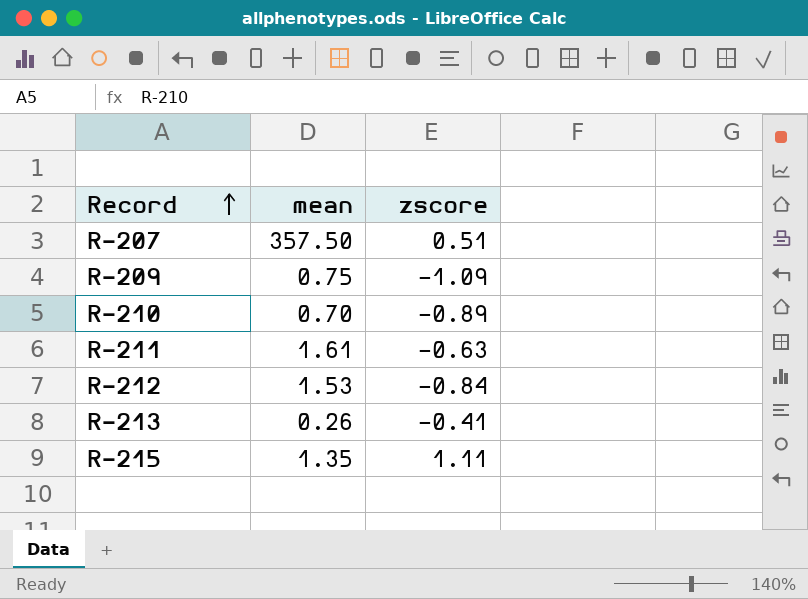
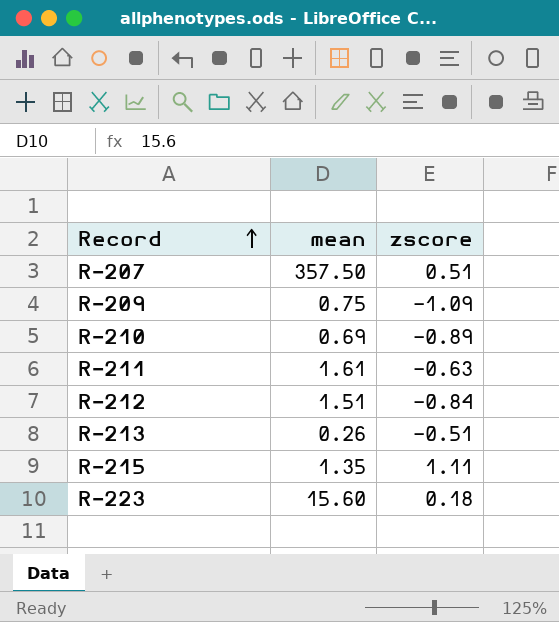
R-210 | mean: 0.70 -> 0.69
R-212 | mean: 1.53 -> 1.51
R-213 | zscore: -0.41 -> -0.51
row R-223: none -> 15.60 | 0.18

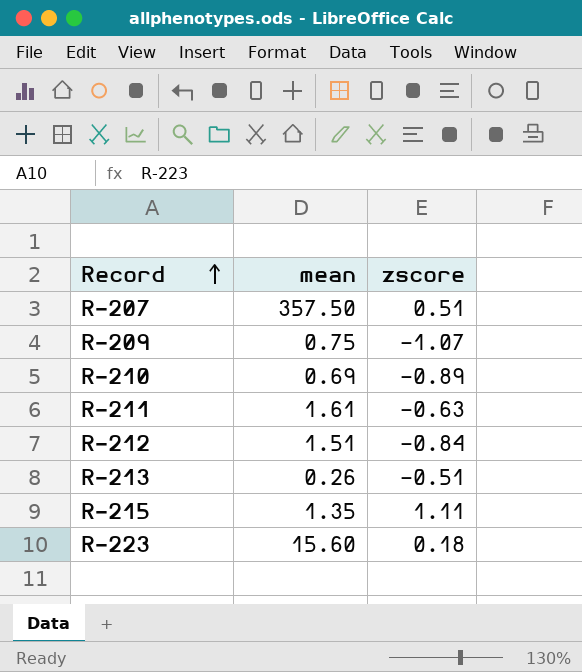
R-209 | zscore: -1.09 -> -1.07

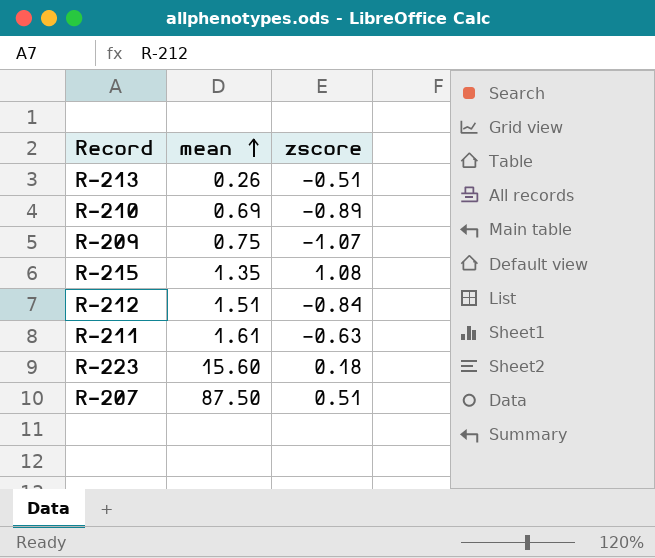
row order: Record ascending -> mean ascending
R-215 | zscore: 1.11 -> 1.08
R-207 | mean: 357.50 -> 87.50

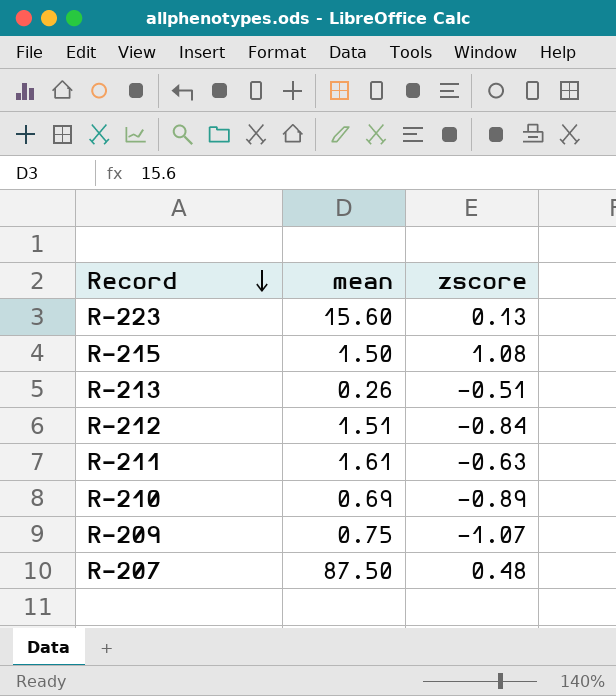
row order: mean ascending -> Record descending
R-223 | zscore: 0.18 -> 0.13
R-215 | mean: 1.35 -> 1.50
R-207 | zscore: 0.51 -> 0.48

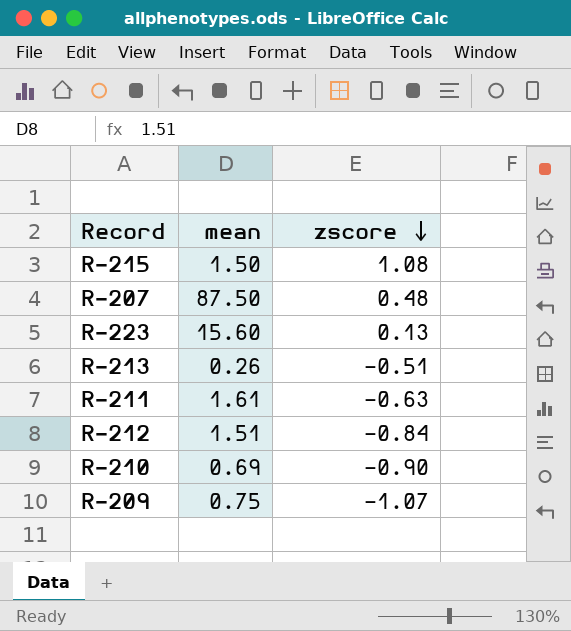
row order: Record descending -> zscore descending
R-210 | zscore: -0.89 -> -0.90

